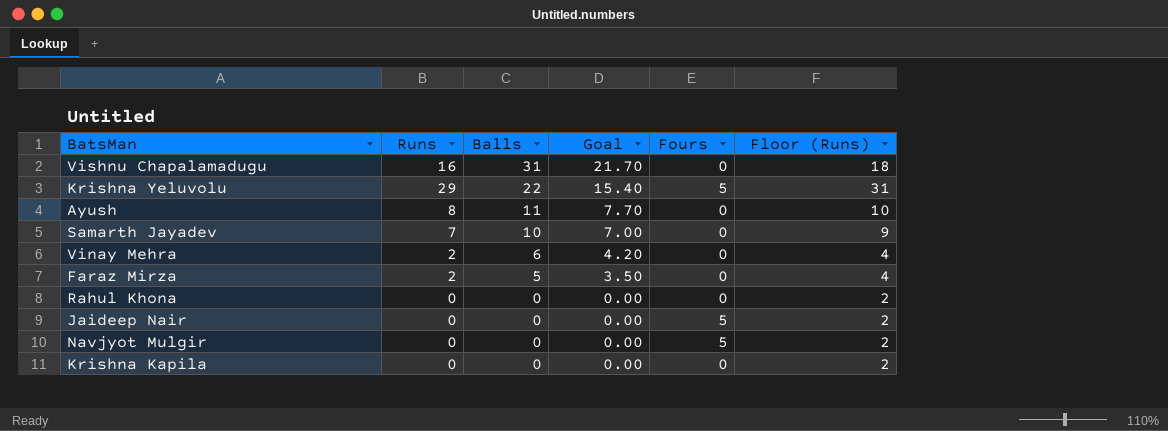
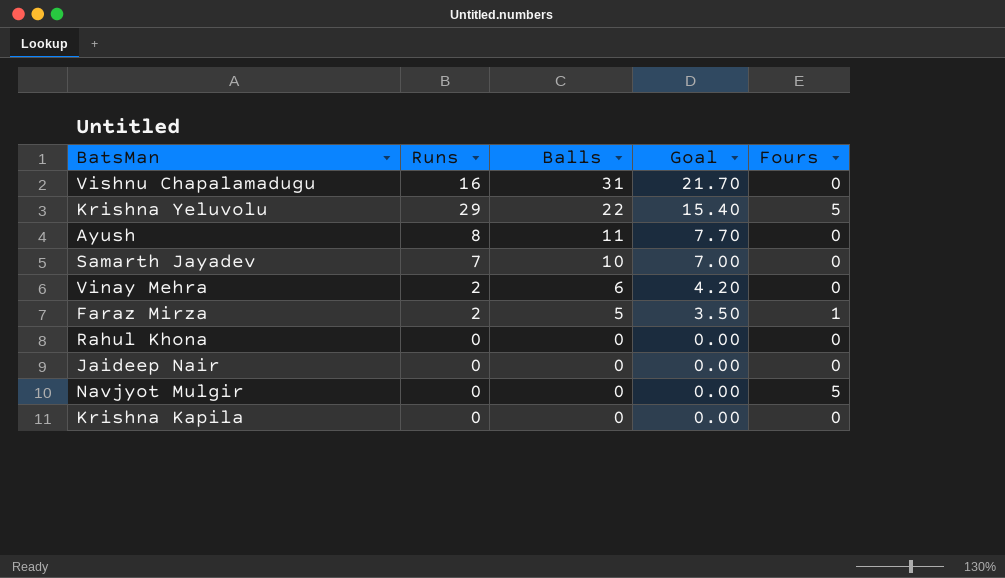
column Floor (Runs) | formula: [Runs] + 2 -> none
Faraz Mirza | Fours: 0 -> 1
Jaideep Nair | Fours: 5 -> 0

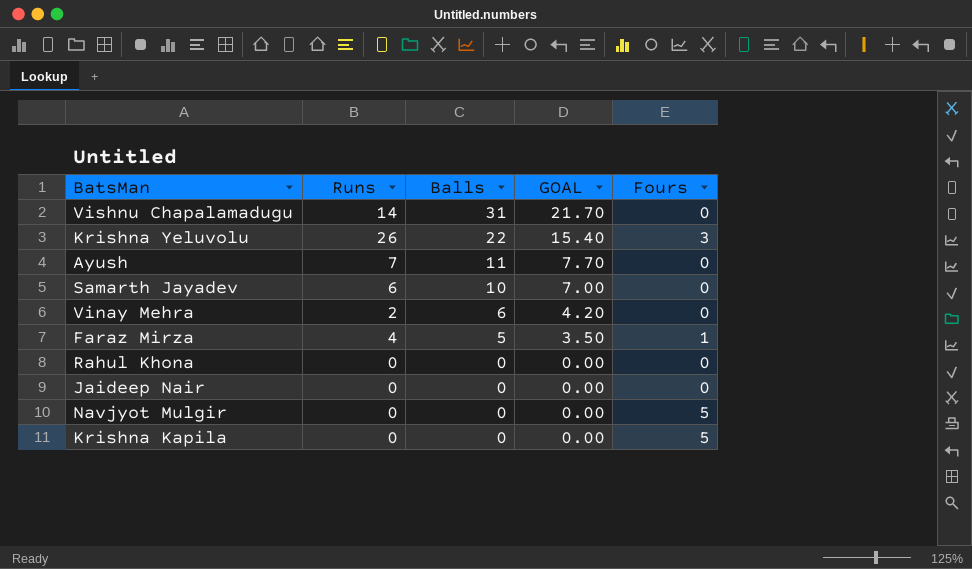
column name: Goal -> GOAL
Vishnu Chapalamadugu | Runs: 16 -> 14
Krishna Yeluvolu | Runs: 29 -> 26
Krishna Yeluvolu | Fours: 5 -> 3
Ayush | Runs: 8 -> 7
Samarth Jayadev | Runs: 7 -> 6
Faraz Mirza | Runs: 2 -> 4
Krishna Kapila | Fours: 0 -> 5

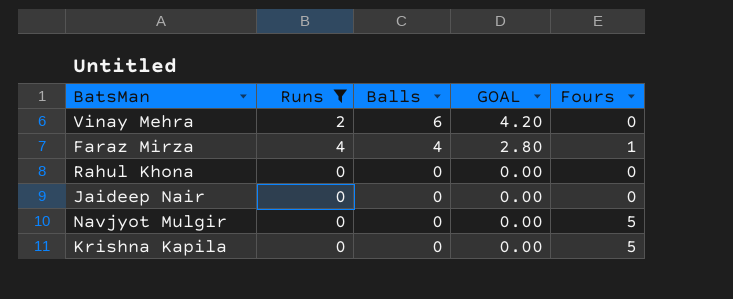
filter: none -> Runs <= 4
Faraz Mirza | Balls: 5 -> 4
Faraz Mirza | GOAL: 3.50 -> 2.80

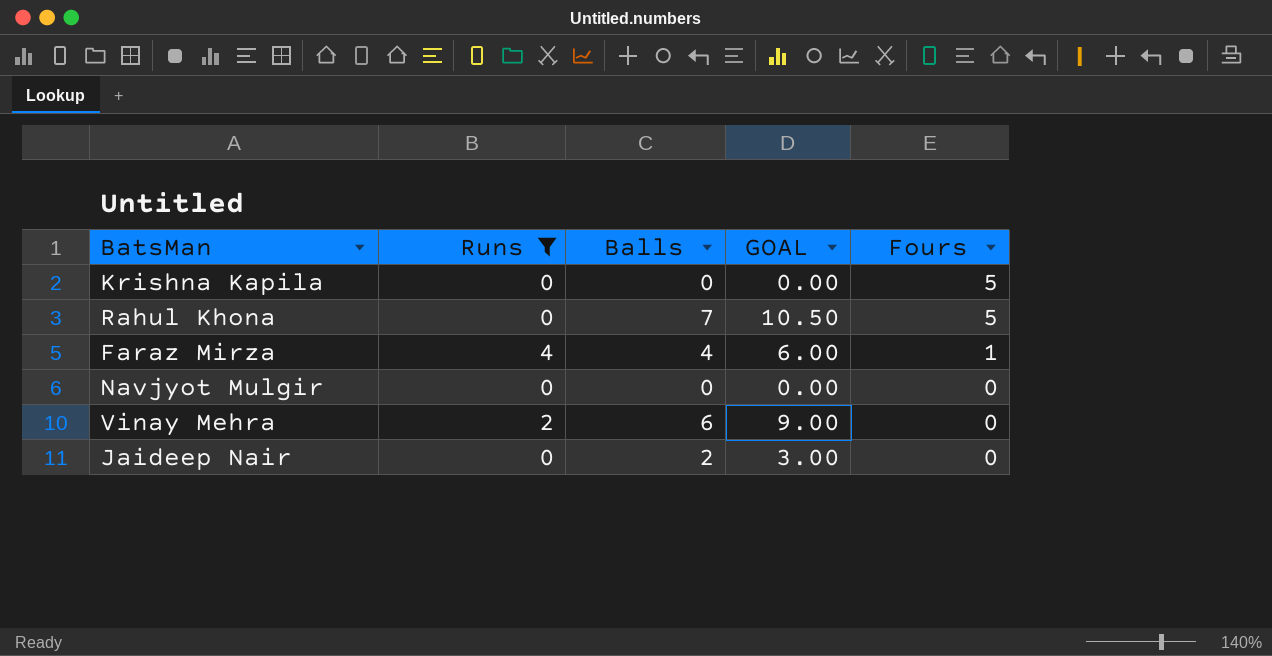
row order: Balls descending -> Fours descending
column GOAL | formula: [Balls] * 0.7 -> [Balls] * 1.5
Rahul Khona | Balls: 0 -> 7
Rahul Khona | Fours: 0 -> 5
Navjyot Mulgir | Fours: 5 -> 0
Jaideep Nair | Balls: 0 -> 2

